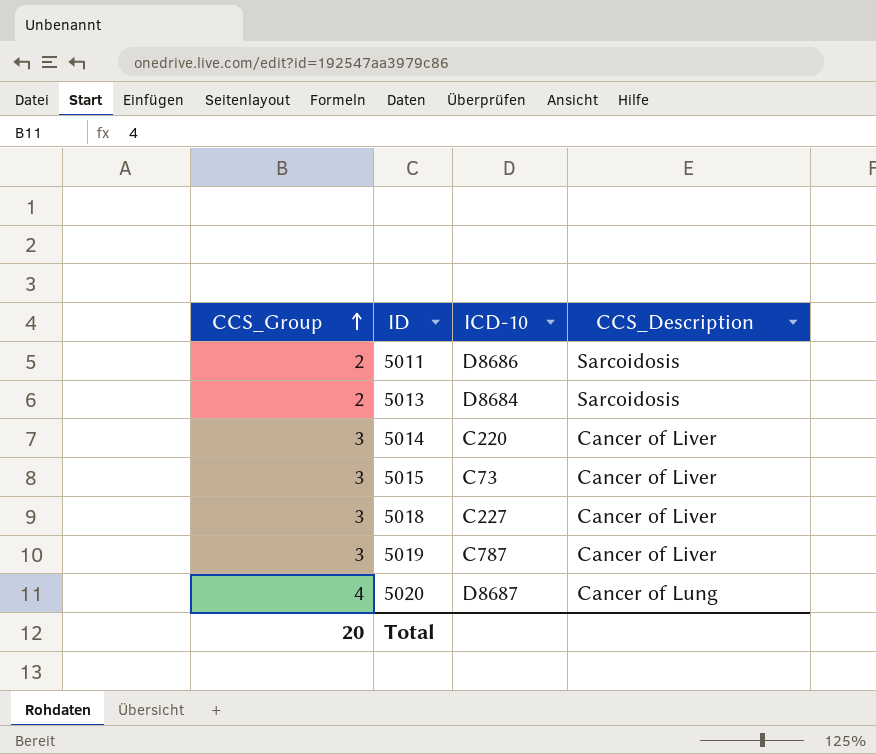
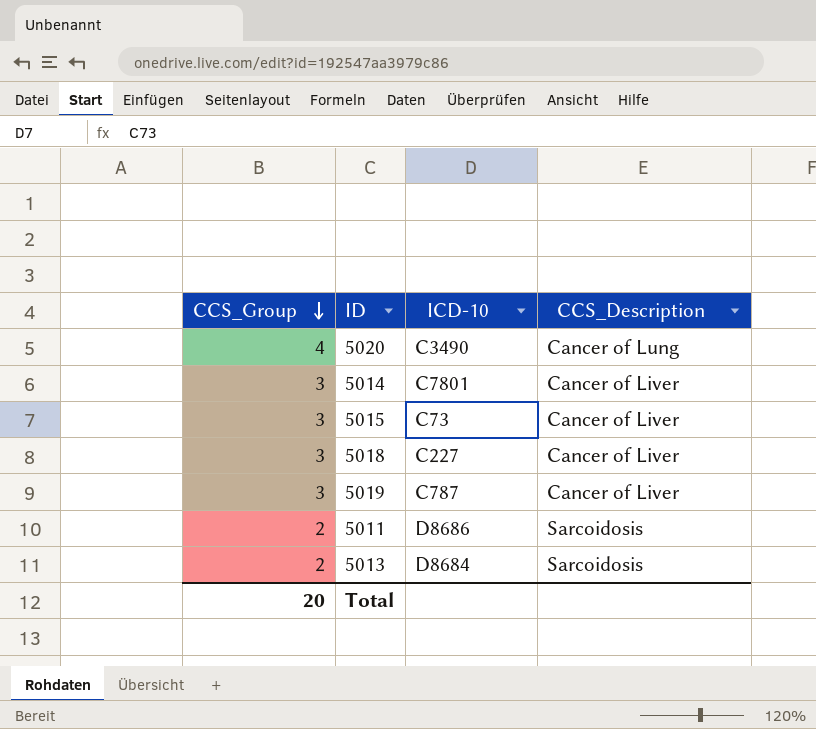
row order: CCS_Group ascending -> CCS_Group descending
5020 | ICD-10: D8687 -> C3490
5014 | ICD-10: C220 -> C7801

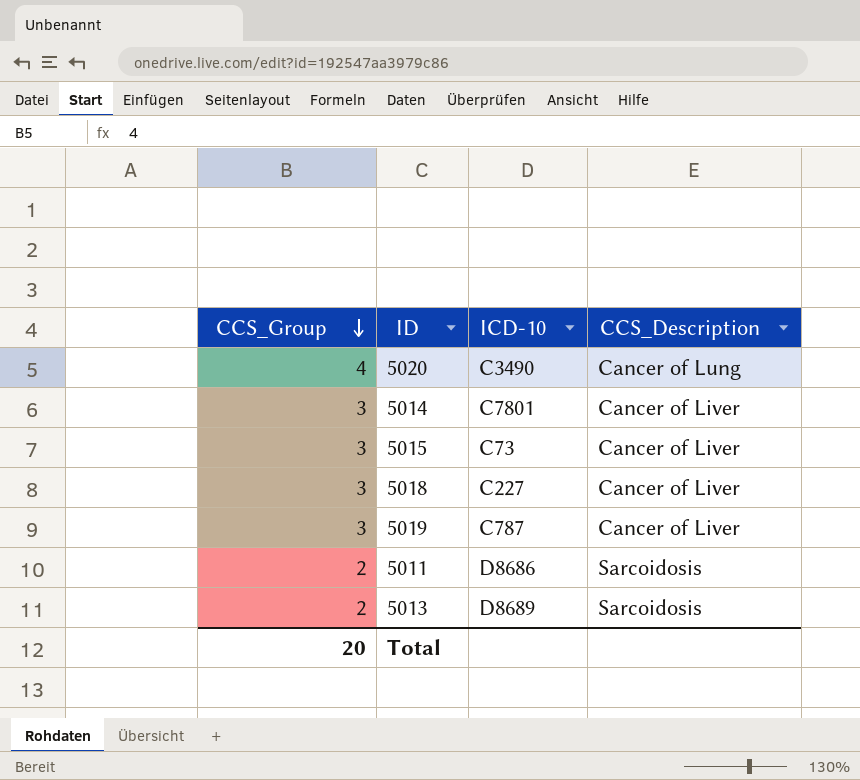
5013 | ICD-10: D8684 -> D8689

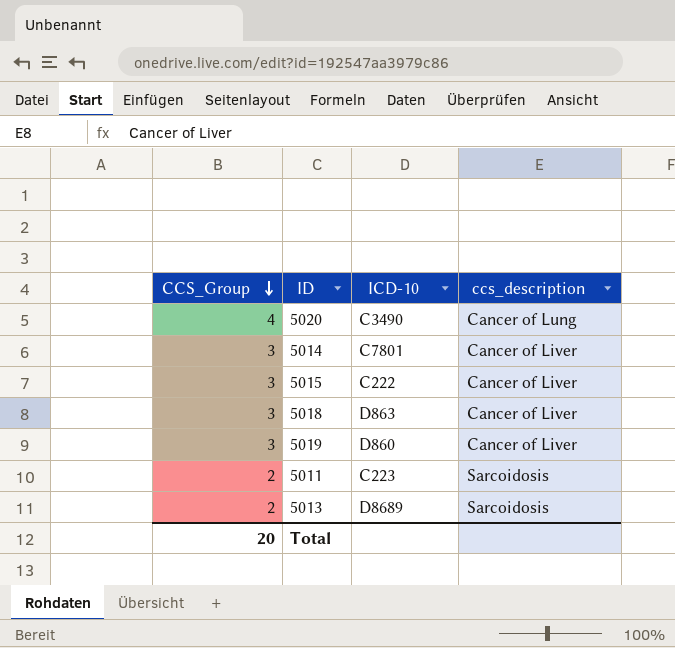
column name: CCS_Description -> ccs_description
5015 | ICD-10: C73 -> C222
5018 | ICD-10: C227 -> D863
5019 | ICD-10: C787 -> D860
5011 | ICD-10: D8686 -> C223

